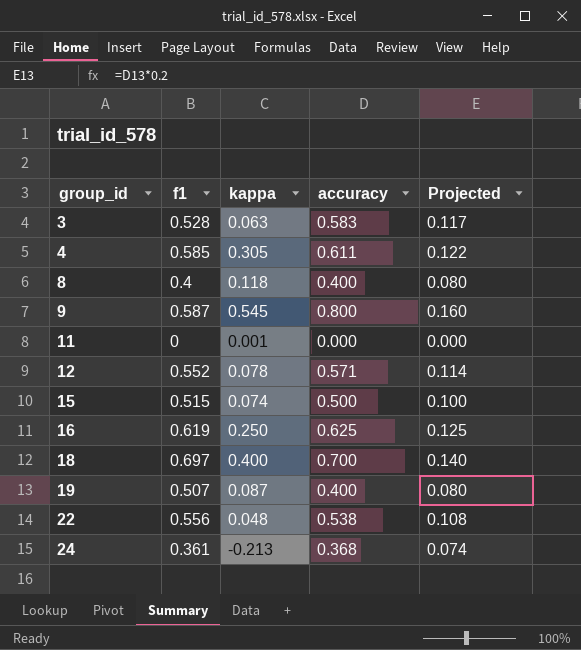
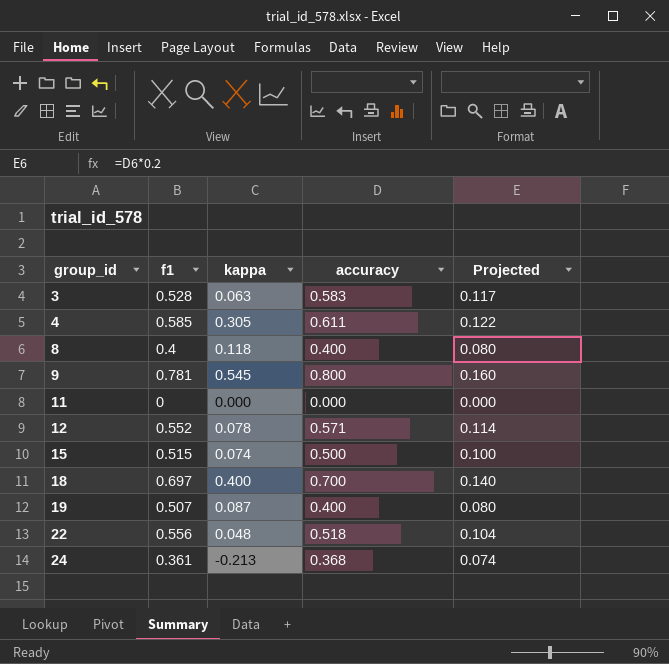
row 16: 0.619 | 0.250 | 0.625 | 0.125 -> none
9 | f1: 0.587 -> 0.781
11 | kappa: 0.001 -> 0.000
22 | accuracy: 0.538 -> 0.518
22 | Projected: 0.108 -> 0.104

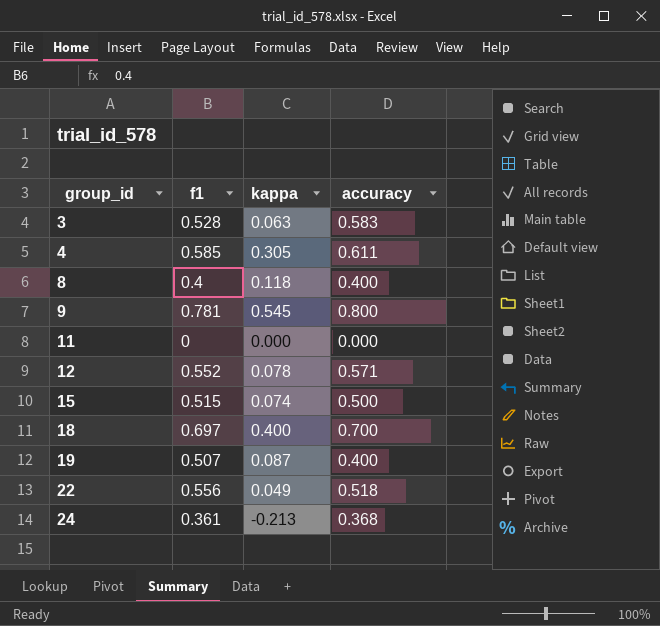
column Projected | formula: [accuracy] * 0.2 -> none
22 | kappa: 0.048 -> 0.049

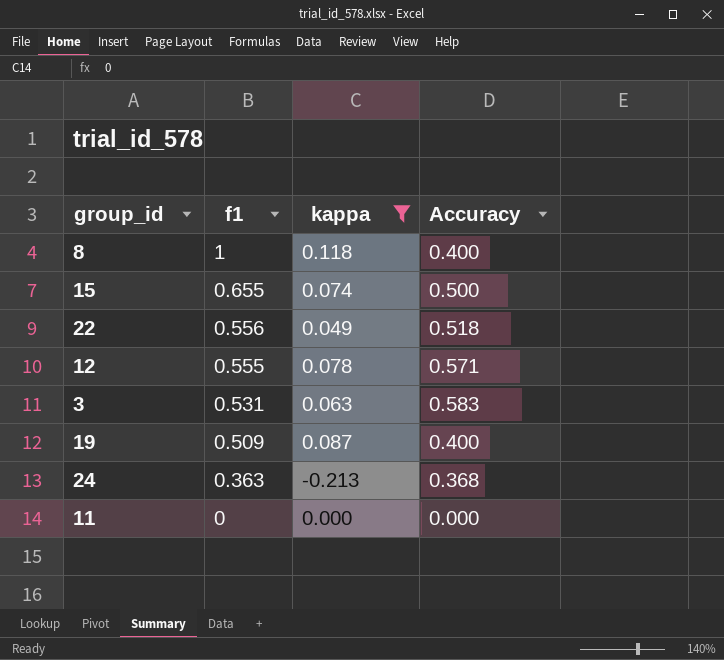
filter: none -> kappa <= 0.118
row order: group_id ascending -> f1 descending
column name: accuracy -> Accuracy
8 | f1: 0.4 -> 1
15 | f1: 0.515 -> 0.655
12 | f1: 0.552 -> 0.555
3 | f1: 0.528 -> 0.531
19 | f1: 0.507 -> 0.509
24 | f1: 0.361 -> 0.363

